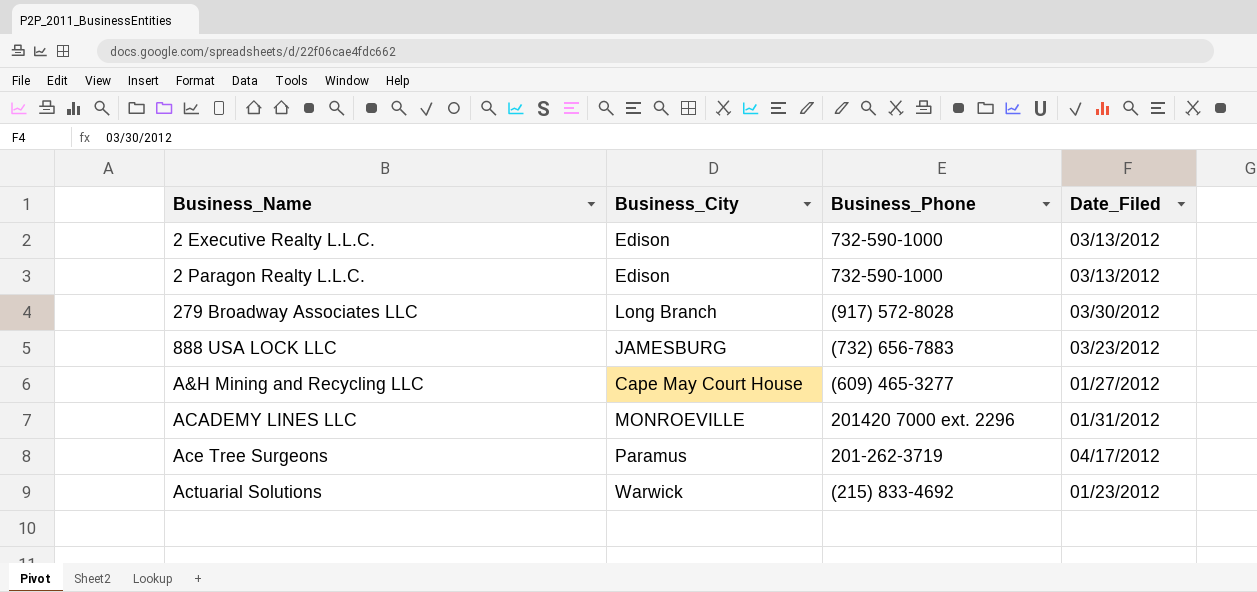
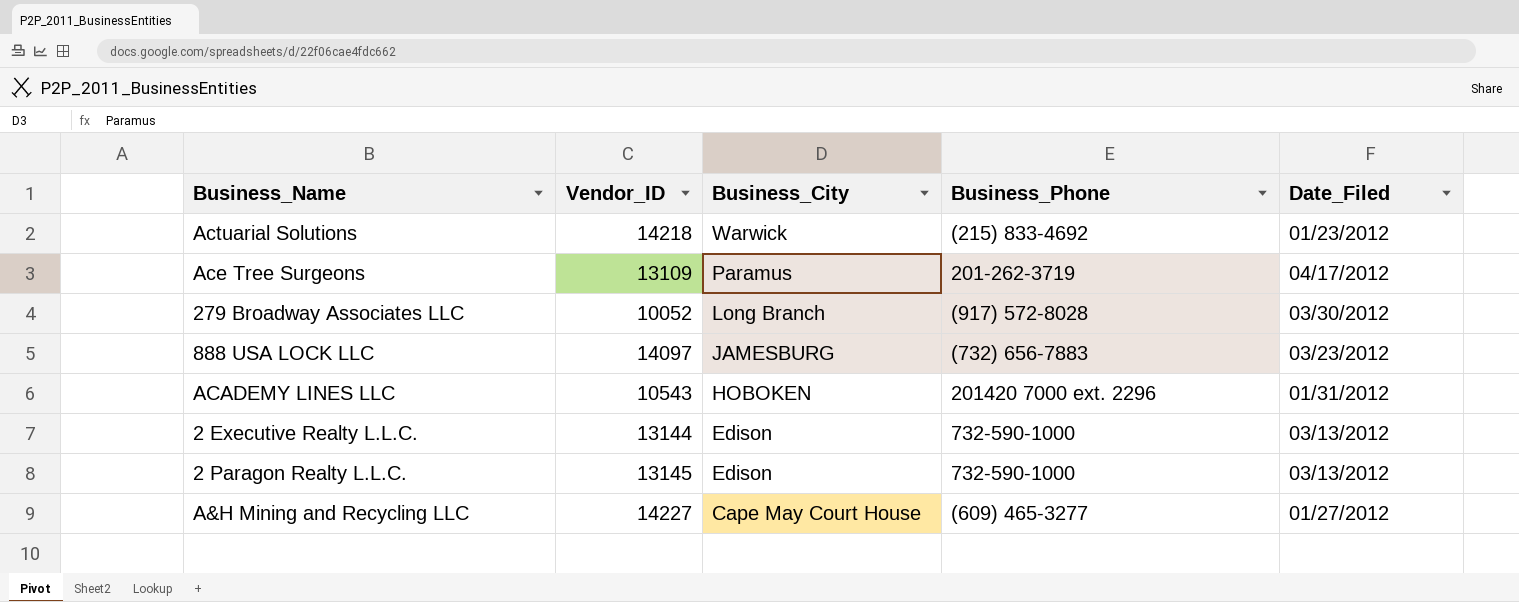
row order: Business_Name ascending -> Business_City descending
column Vendor_ID | position: none -> 2
ACADEMY LINES LLC | Business_City: MONROEVILLE -> HOBOKEN

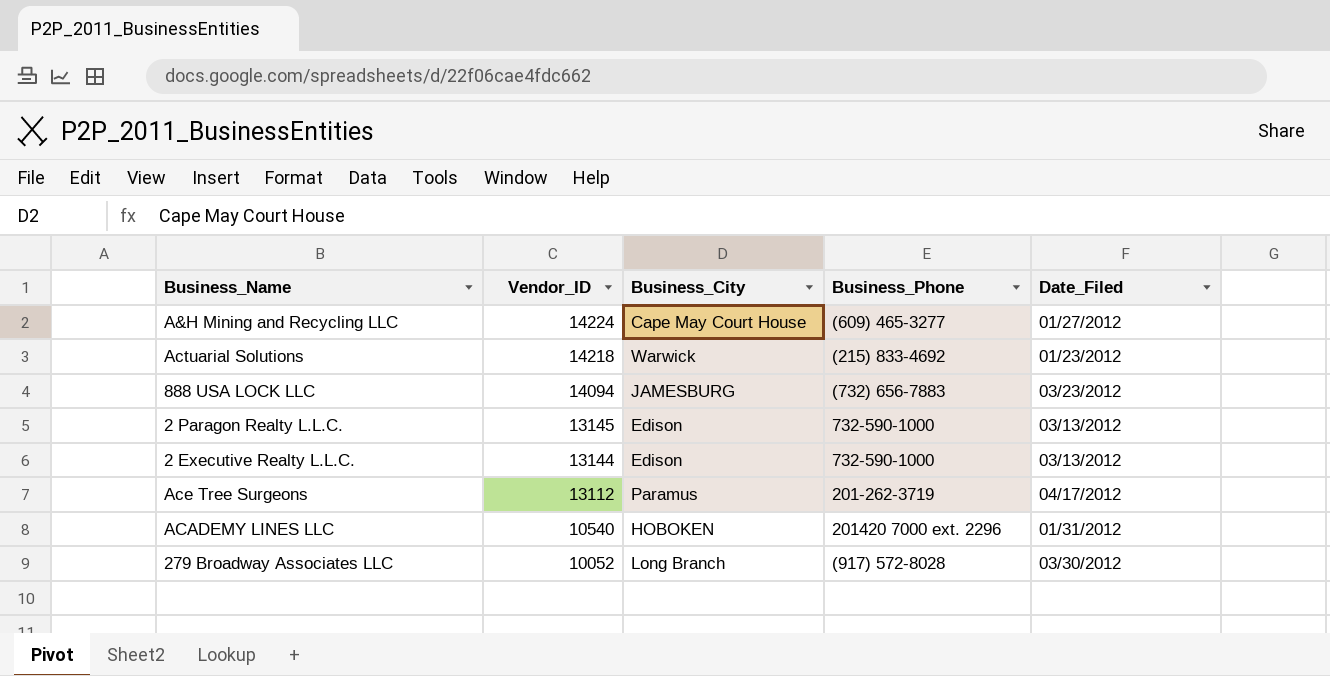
row order: Business_City descending -> Vendor_ID descending
A&H Mining and Recycling LLC | Vendor_ID: 14227 -> 14224
888 USA LOCK LLC | Vendor_ID: 14097 -> 14094
Ace Tree Surgeons | Vendor_ID: 13109 -> 13112
ACADEMY LINES LLC | Vendor_ID: 10543 -> 10540

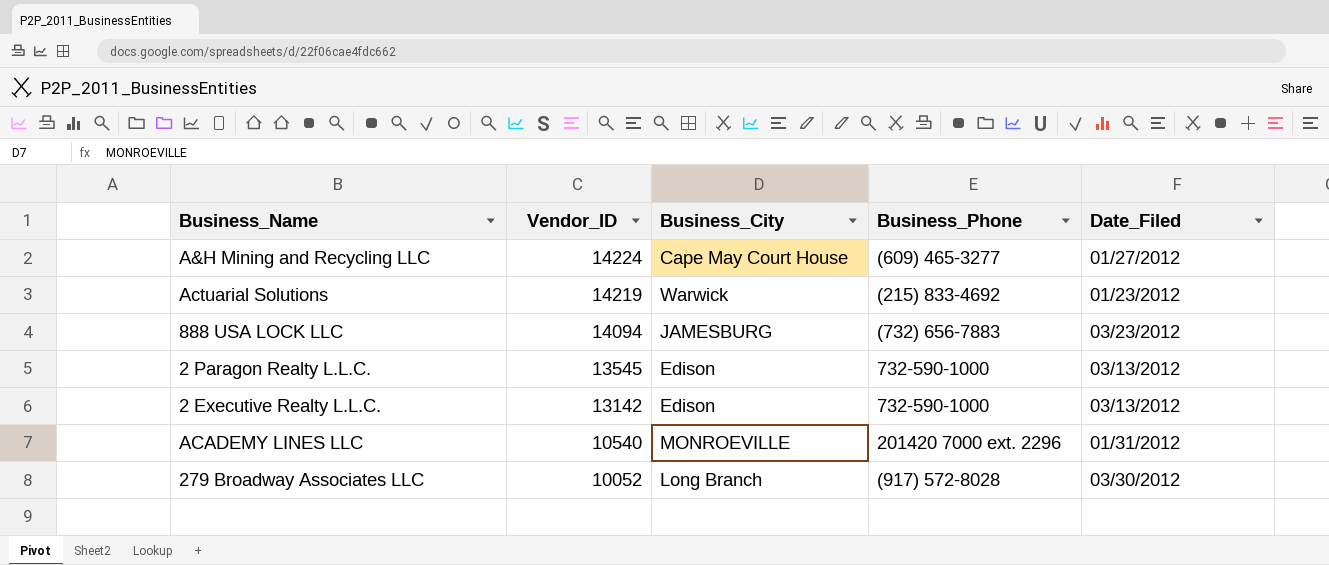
row Ace Tree Surgeons: 13112 | Paramus | 201-262-3719 | 04/17/2012 -> none
Actuarial Solutions | Vendor_ID: 14218 -> 14219
2 Paragon Realty L.L.C. | Vendor_ID: 13145 -> 13545
2 Executive Realty L.L.C. | Vendor_ID: 13144 -> 13142
ACADEMY LINES LLC | Business_City: HOBOKEN -> MONROEVILLE

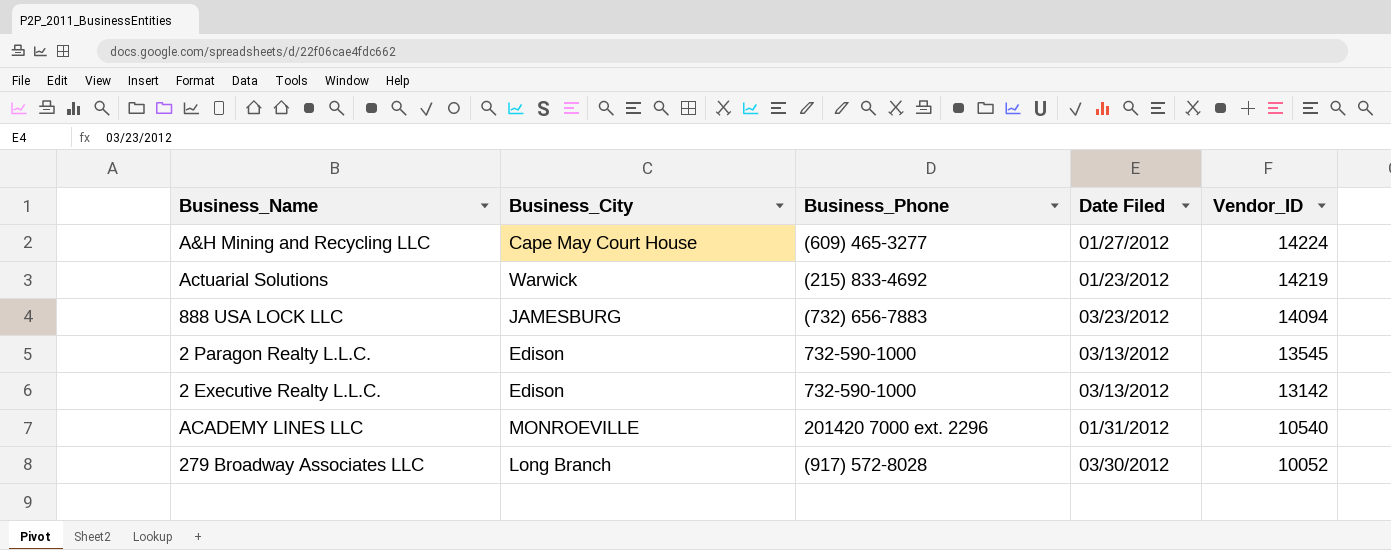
column name: Date_Filed -> Date Filed
column Vendor_ID | position: 2 -> 5

